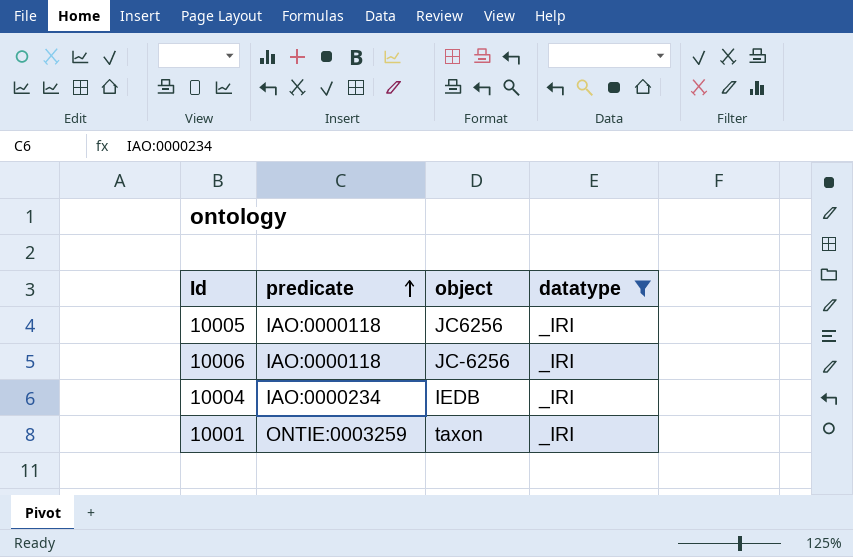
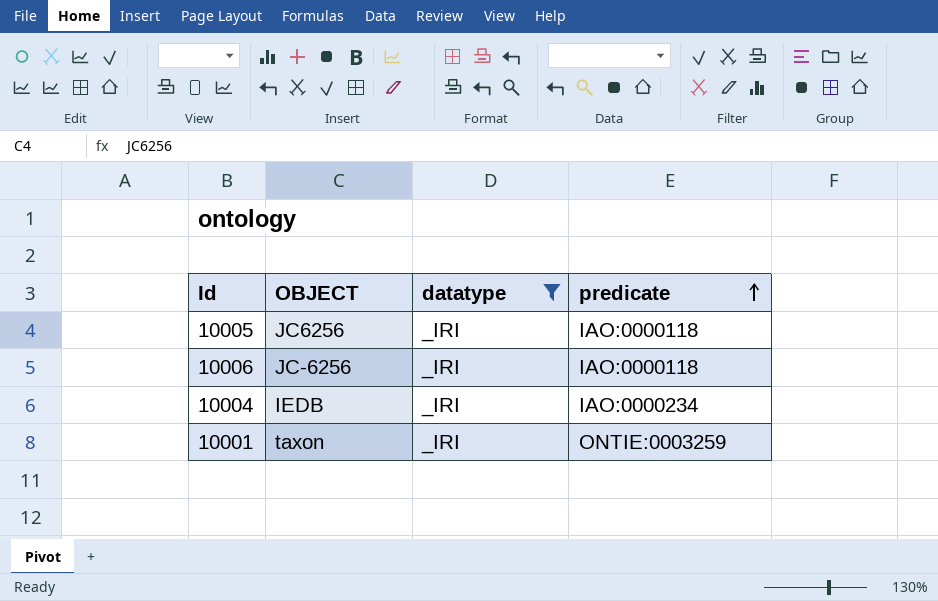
column name: object -> OBJECT
column predicate | position: 2 -> 4

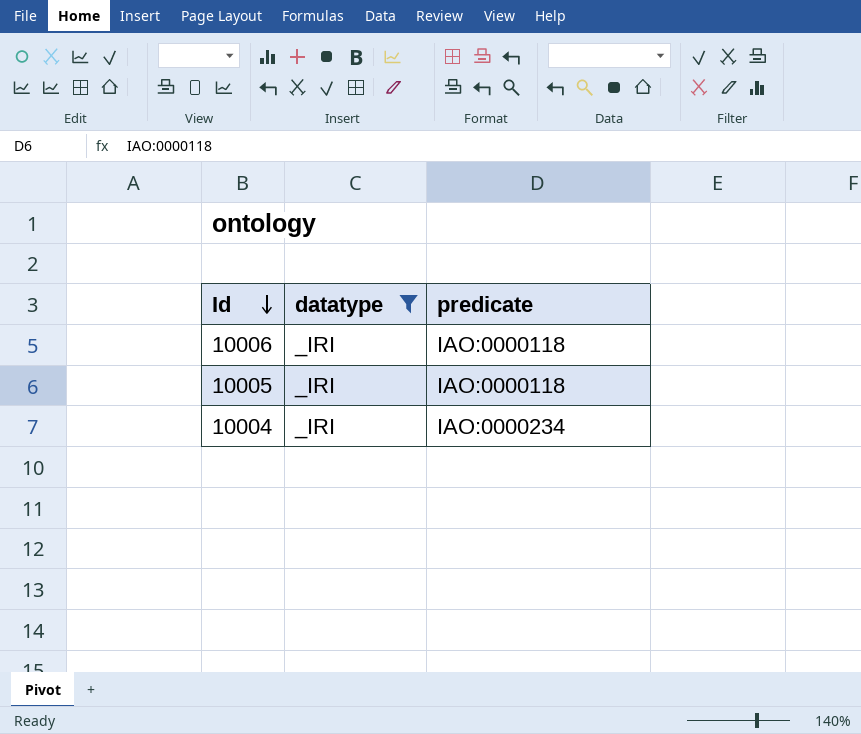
row order: predicate ascending -> Id descending
column OBJECT | position: 2 -> none
row 10001: taxon | _IRI | ONTIE:0003259 -> none

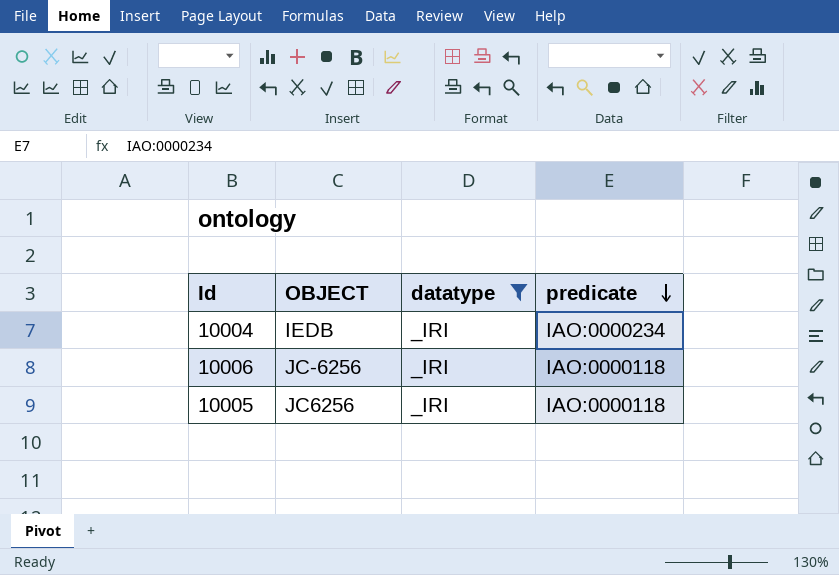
row order: Id descending -> predicate descending
column OBJECT | position: none -> 2

